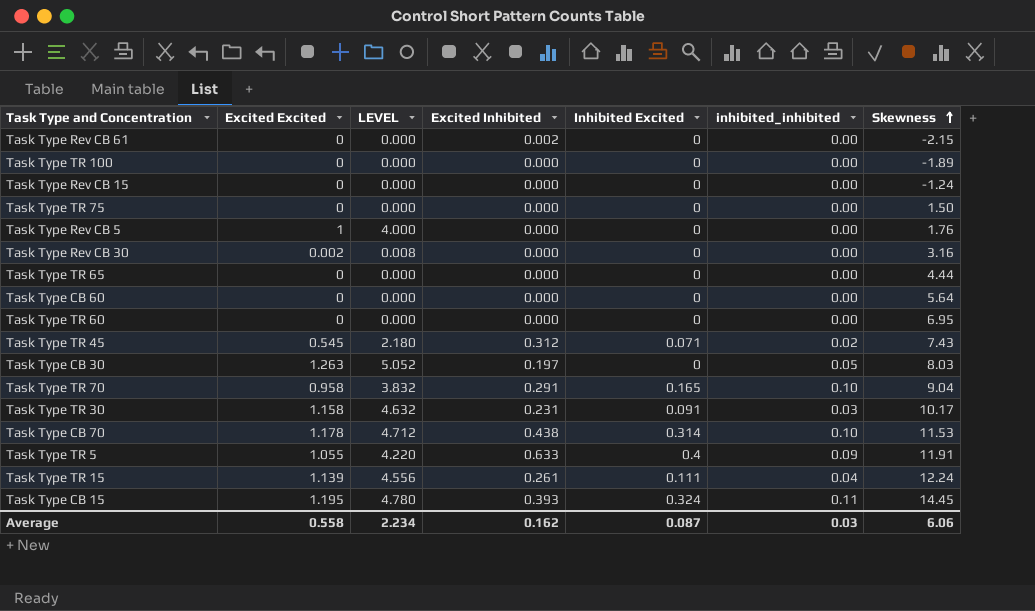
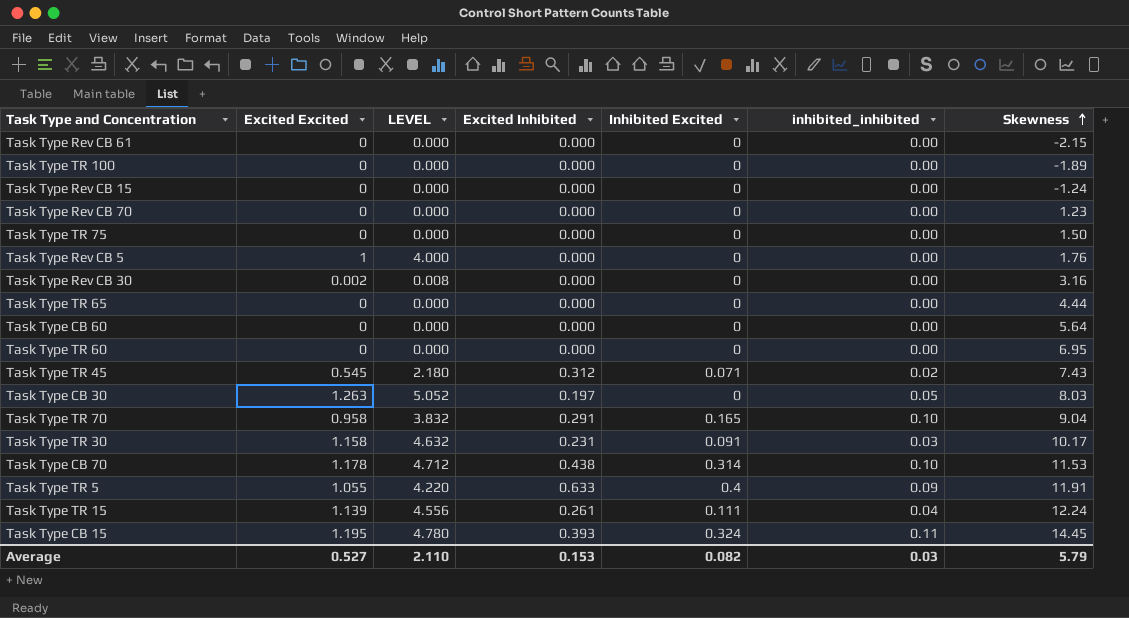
Task Type Rev CB 61 | Excited Inhibited: 0.002 -> 0.000
row Task Type Rev CB 70: none -> 0 | 0.000 | 0.000 | 0 | 0.00 | 1.23
Average | Excited Excited: 0.558 -> 0.527
Average | LEVEL: 2.234 -> 2.110
Average | Excited Inhibited: 0.162 -> 0.153
Average | Inhibited Excited: 0.087 -> 0.082
Average | Skewness: 6.06 -> 5.79

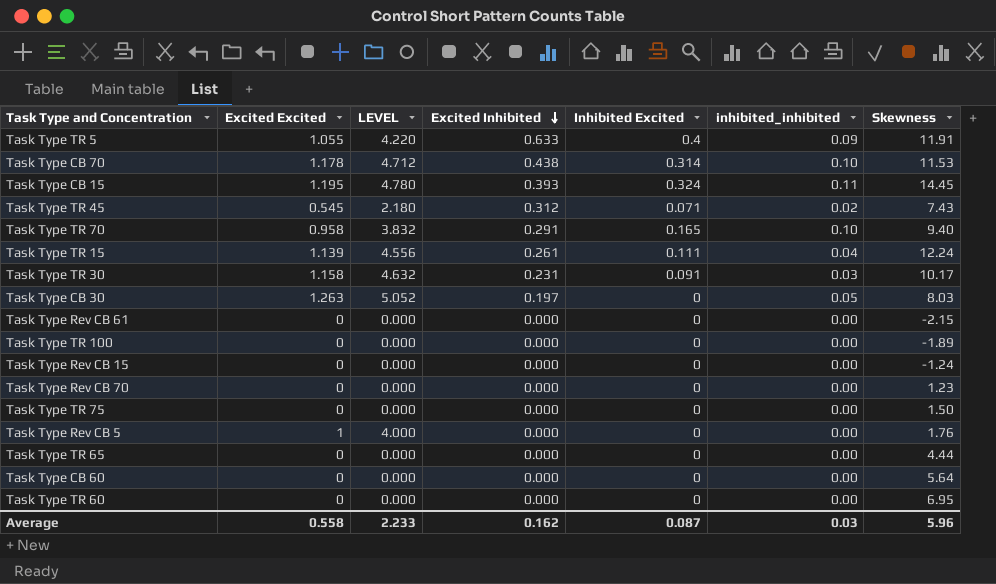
row order: Skewness ascending -> Excited Inhibited descending
row Task Type Rev CB 30: 0.002 | 0.008 | 0.000 | 0 | 0.00 | 3.16 -> none
Task Type TR 70 | Skewness: 9.04 -> 9.40
Average | Excited Excited: 0.527 -> 0.558
Average | LEVEL: 2.110 -> 2.233
Average | Excited Inhibited: 0.153 -> 0.162
Average | Inhibited Excited: 0.082 -> 0.087
Average | Skewness: 5.79 -> 5.96

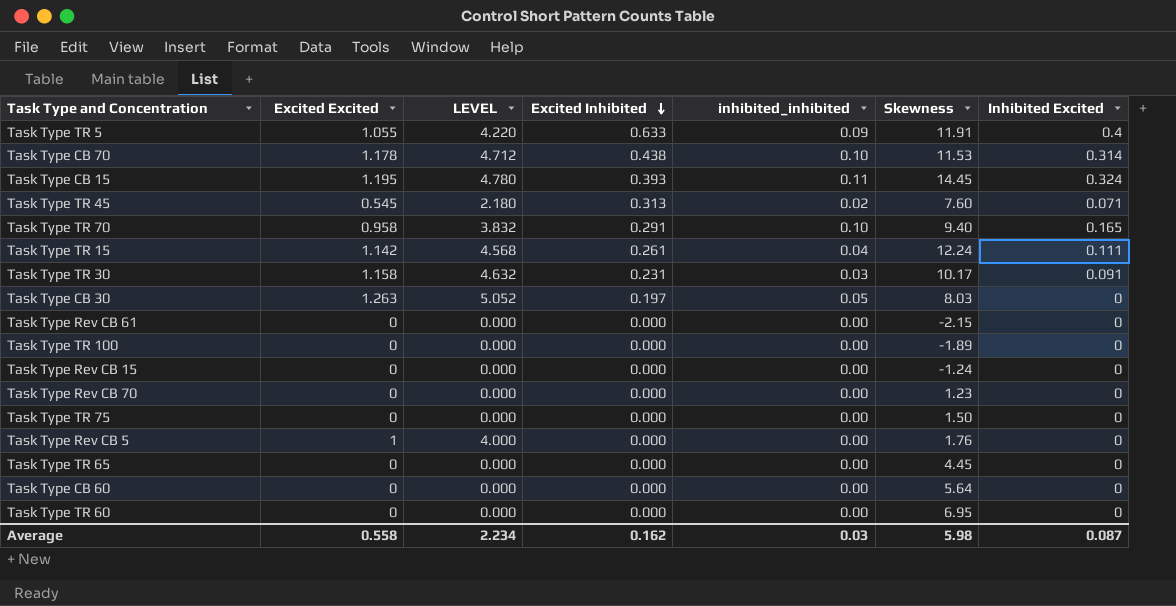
column Inhibited Excited | position: 5 -> 7
Task Type TR 45 | Excited Inhibited: 0.312 -> 0.313
Task Type TR 45 | Skewness: 7.43 -> 7.60
Task Type TR 15 | Excited Excited: 1.139 -> 1.142
Task Type TR 15 | LEVEL: 4.556 -> 4.568
Task Type TR 65 | Skewness: 4.44 -> 4.45
Average | LEVEL: 2.233 -> 2.234
Average | Skewness: 5.96 -> 5.98

